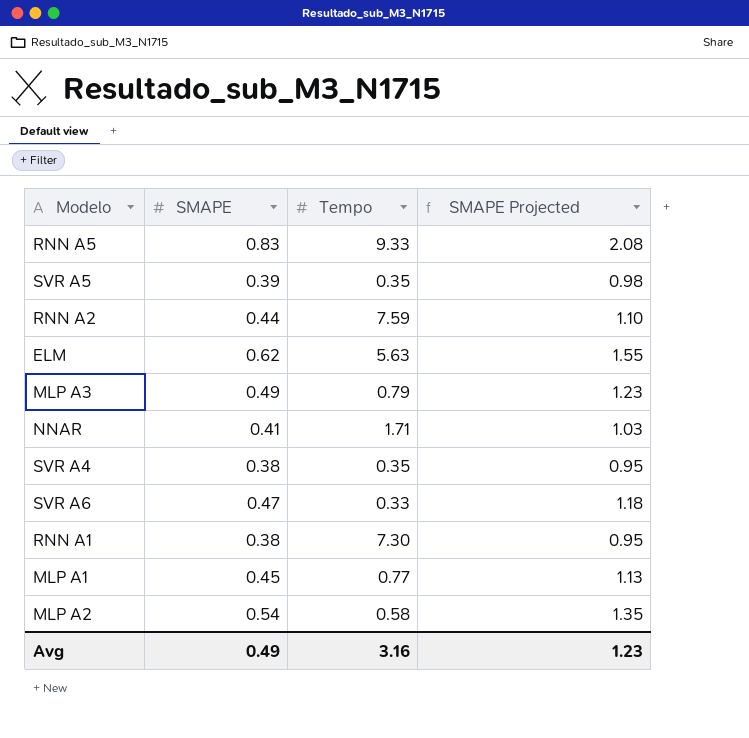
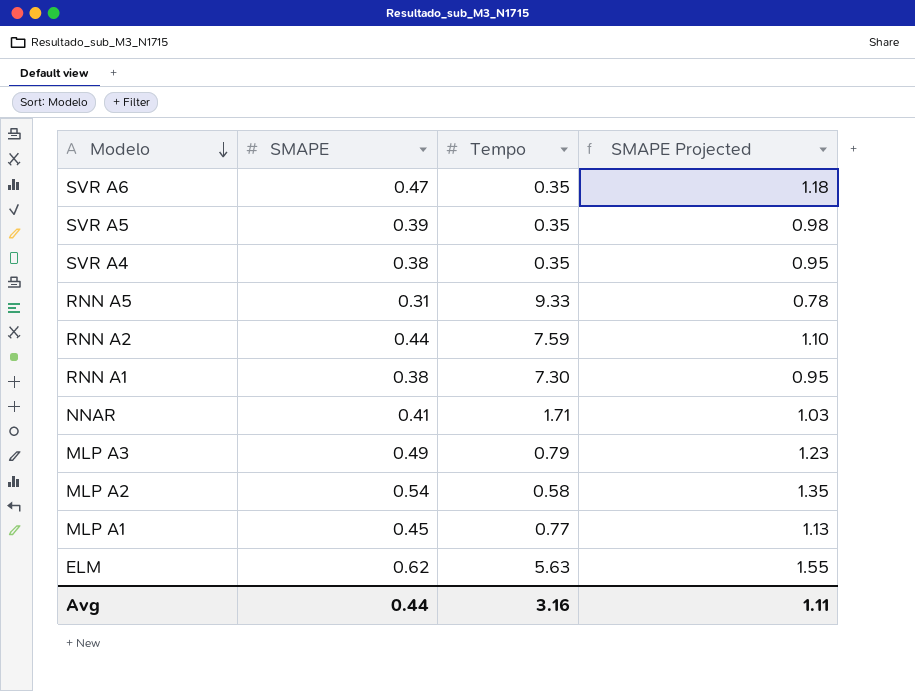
row order: none -> Modelo descending
SVR A6 | Tempo: 0.33 -> 0.35
RNN A5 | SMAPE: 0.83 -> 0.31
RNN A5 | SMAPE Projected: 2.08 -> 0.78
Avg | SMAPE: 0.49 -> 0.44
Avg | SMAPE Projected: 1.23 -> 1.11

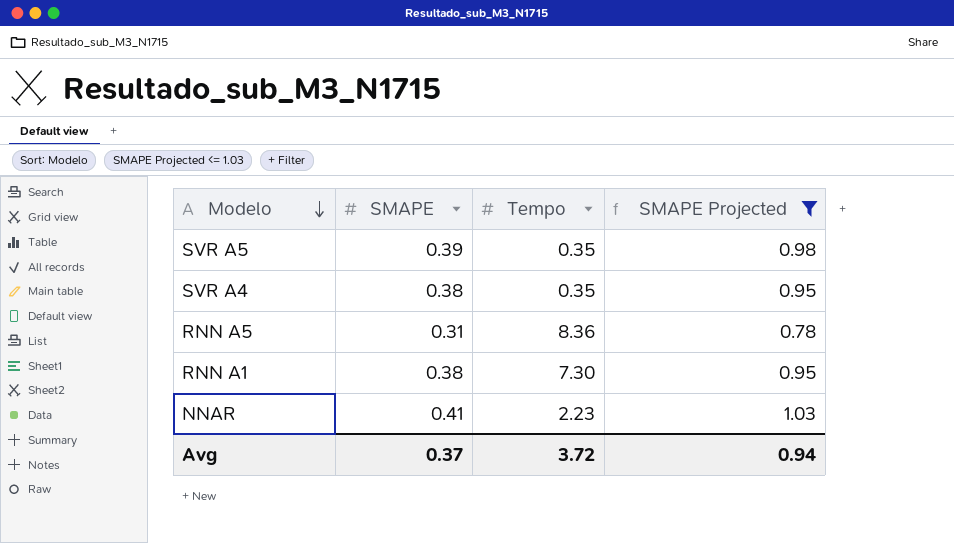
filter: none -> SMAPE Projected <= 1.03
RNN A5 | Tempo: 9.33 -> 8.36
NNAR | Tempo: 1.71 -> 2.23
Avg | SMAPE: 0.44 -> 0.37
Avg | Tempo: 3.16 -> 3.72
Avg | SMAPE Projected: 1.11 -> 0.94

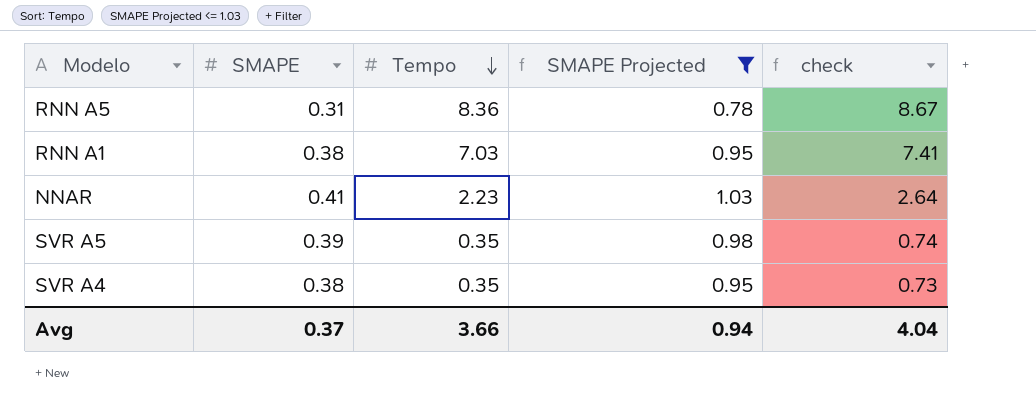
row order: Modelo descending -> Tempo descending
column check | formula: none -> [SMAPE] + [Tempo]
RNN A1 | Tempo: 7.30 -> 7.03
Avg | Tempo: 3.72 -> 3.66

